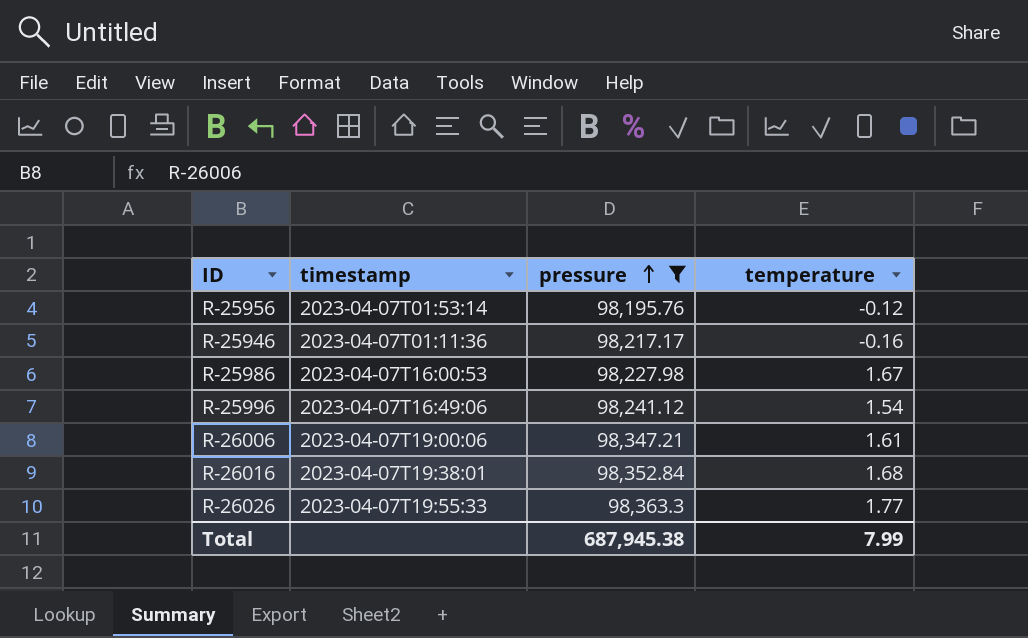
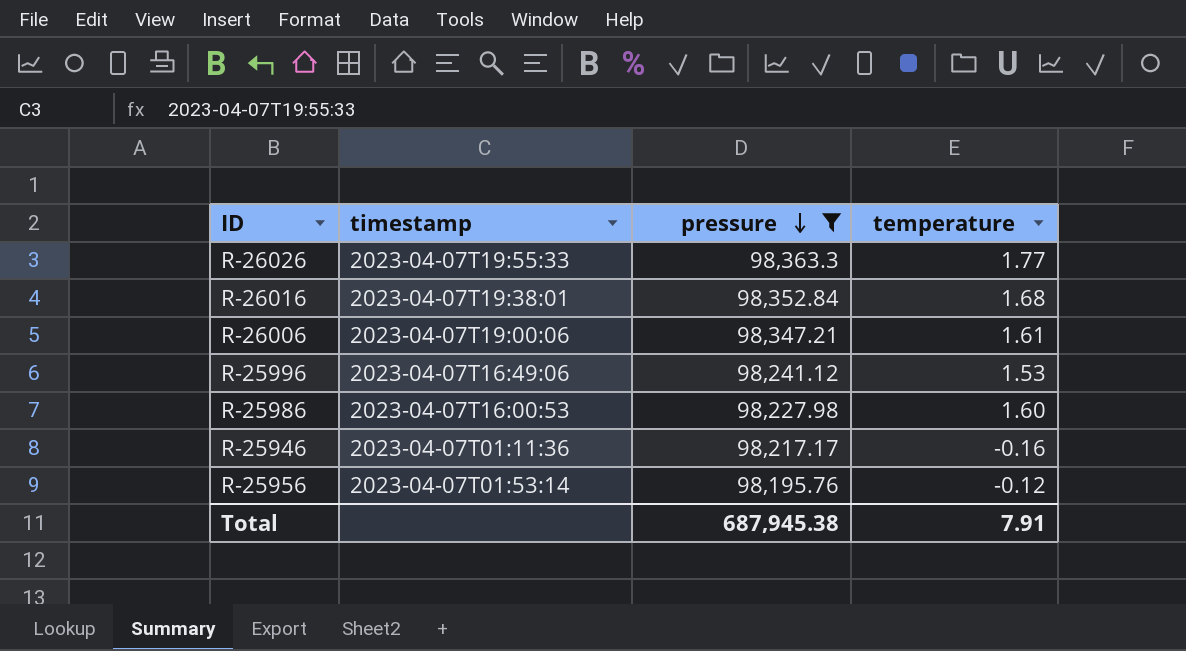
row order: pressure ascending -> pressure descending
R-25996 | temperature: 1.54 -> 1.53
R-25986 | temperature: 1.67 -> 1.60
Total | temperature: 7.99 -> 7.91

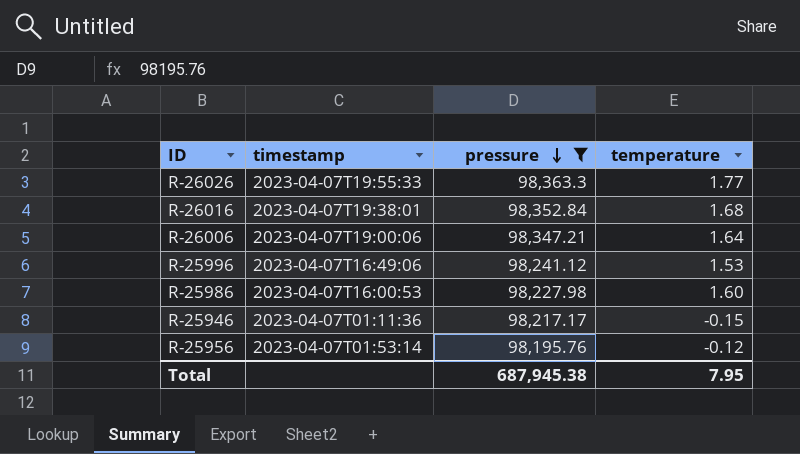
R-26006 | temperature: 1.61 -> 1.64
R-25946 | temperature: -0.16 -> -0.15
Total | temperature: 7.91 -> 7.95

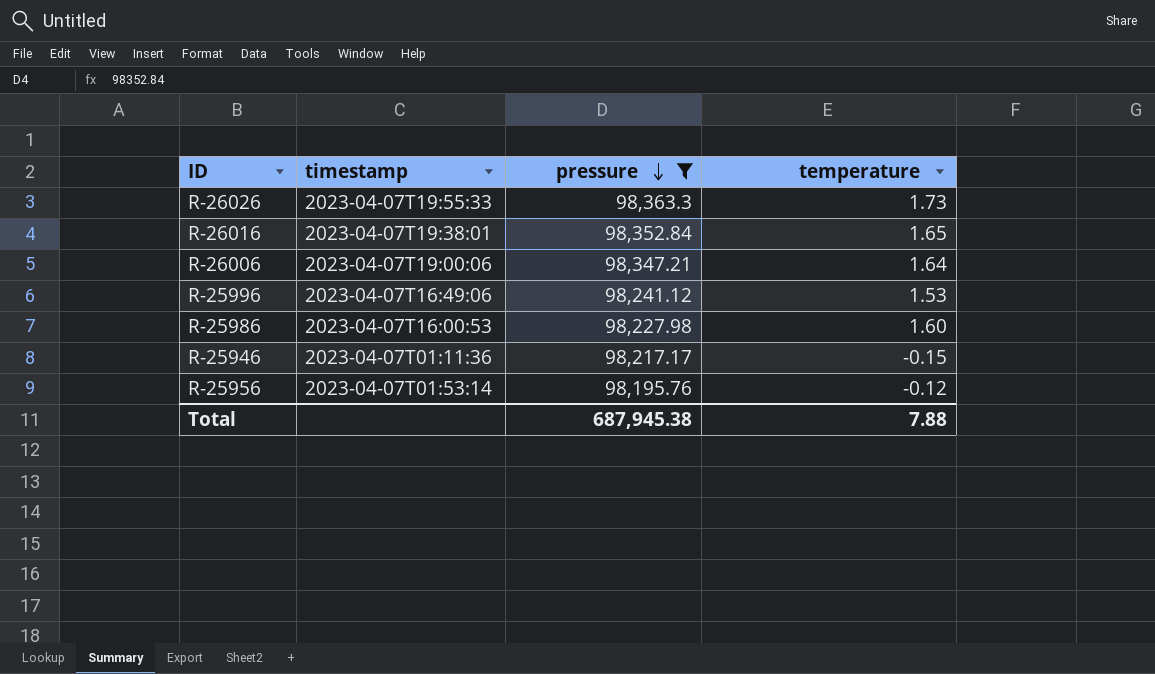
R-26026 | temperature: 1.77 -> 1.73
R-26016 | temperature: 1.68 -> 1.65
Total | temperature: 7.95 -> 7.88

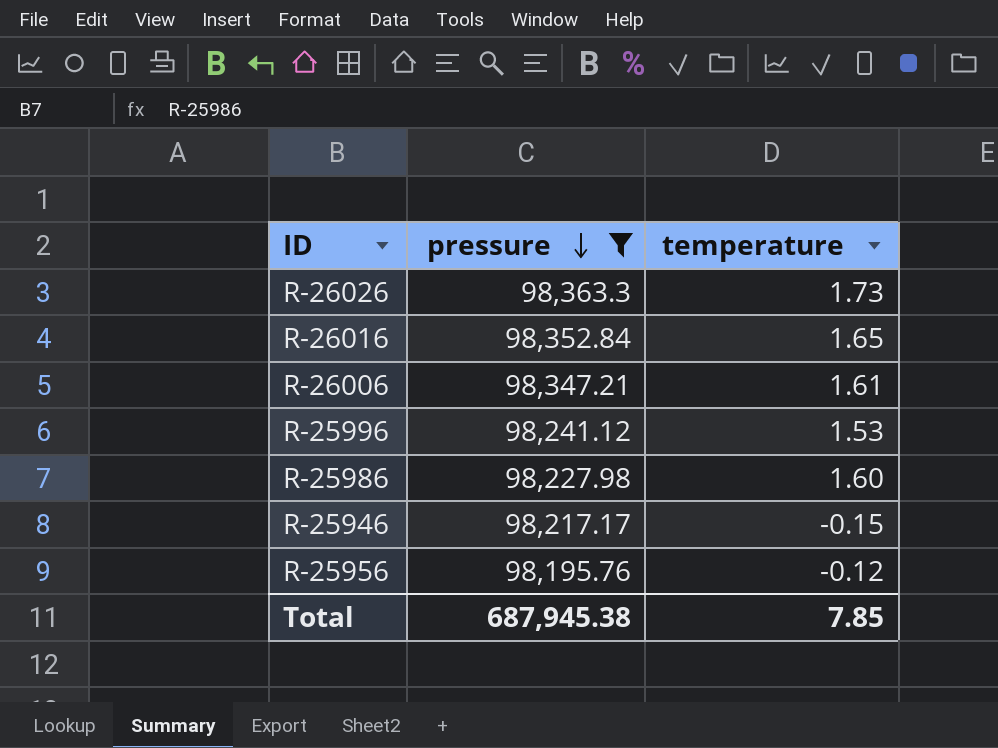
column timestamp | position: 2 -> none
R-26006 | temperature: 1.64 -> 1.61
Total | temperature: 7.88 -> 7.85

